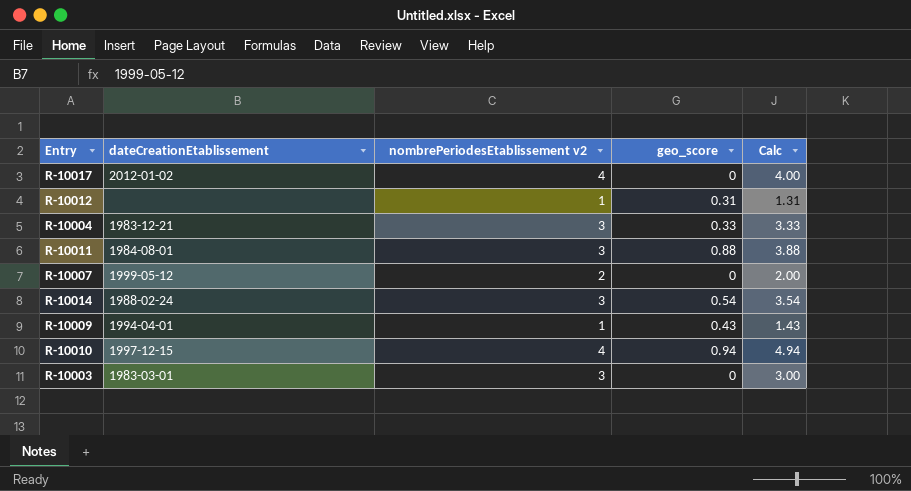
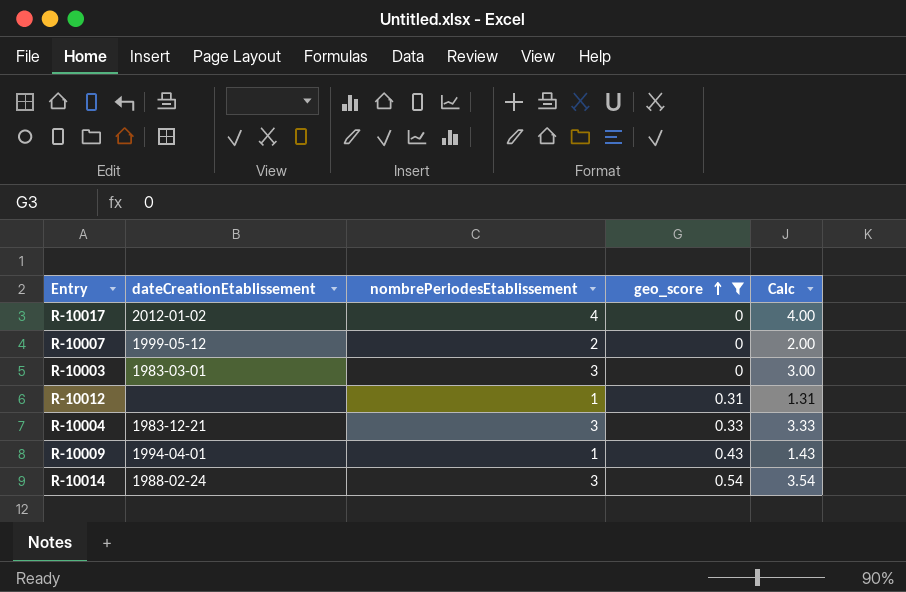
filter: none -> geo_score <= 0.54
row order: none -> geo_score ascending
column name: nombrePeriodesEtablissement v2 -> nombrePeriodesEtablissement

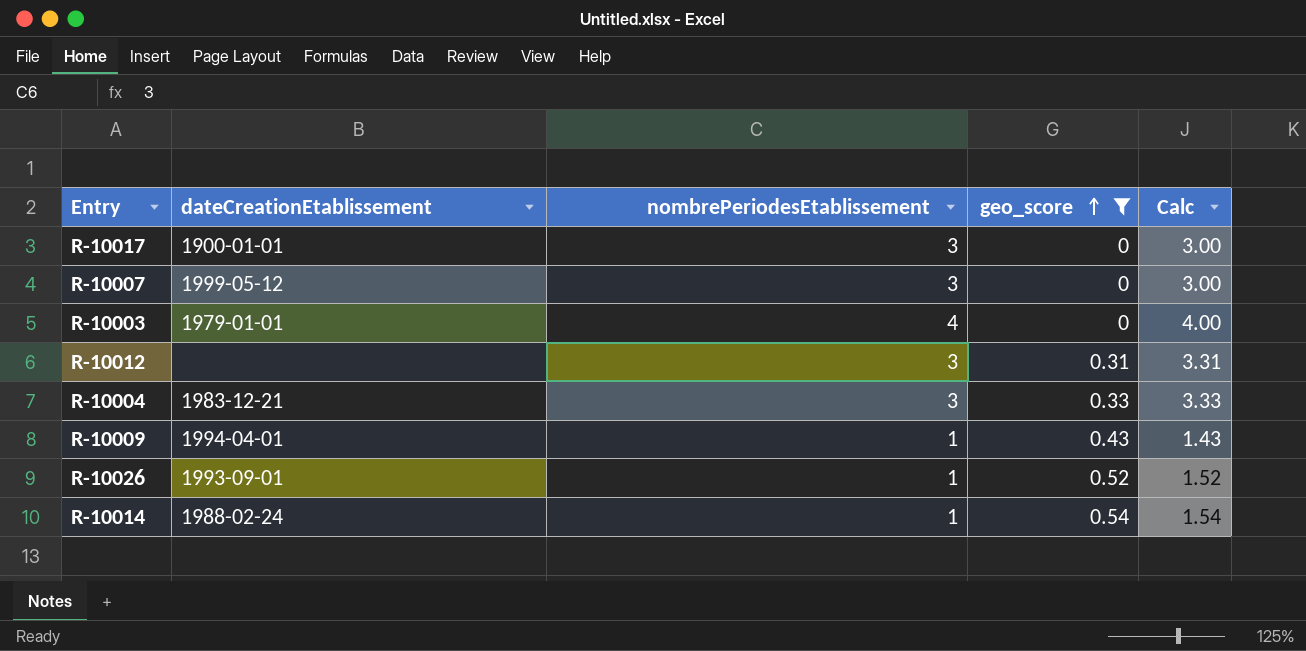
R-10017 | dateCreationEtablissement: 2012-01-02 -> 1900-01-01
R-10017 | nombrePeriodesEtablissement: 4 -> 3
R-10017 | Calc: 4.00 -> 3.00
R-10007 | nombrePeriodesEtablissement: 2 -> 3
R-10007 | Calc: 2.00 -> 3.00
R-10003 | dateCreationEtablissement: 1983-03-01 -> 1979-01-01
R-10003 | nombrePeriodesEtablissement: 3 -> 4
R-10003 | Calc: 3.00 -> 4.00
R-10012 | nombrePeriodesEtablissement: 1 -> 3
R-10012 | Calc: 1.31 -> 3.31
row R-10026: none -> 1993-09-01 | 1 | 0.52 | 1.52
R-10014 | nombrePeriodesEtablissement: 3 -> 1
R-10014 | Calc: 3.54 -> 1.54

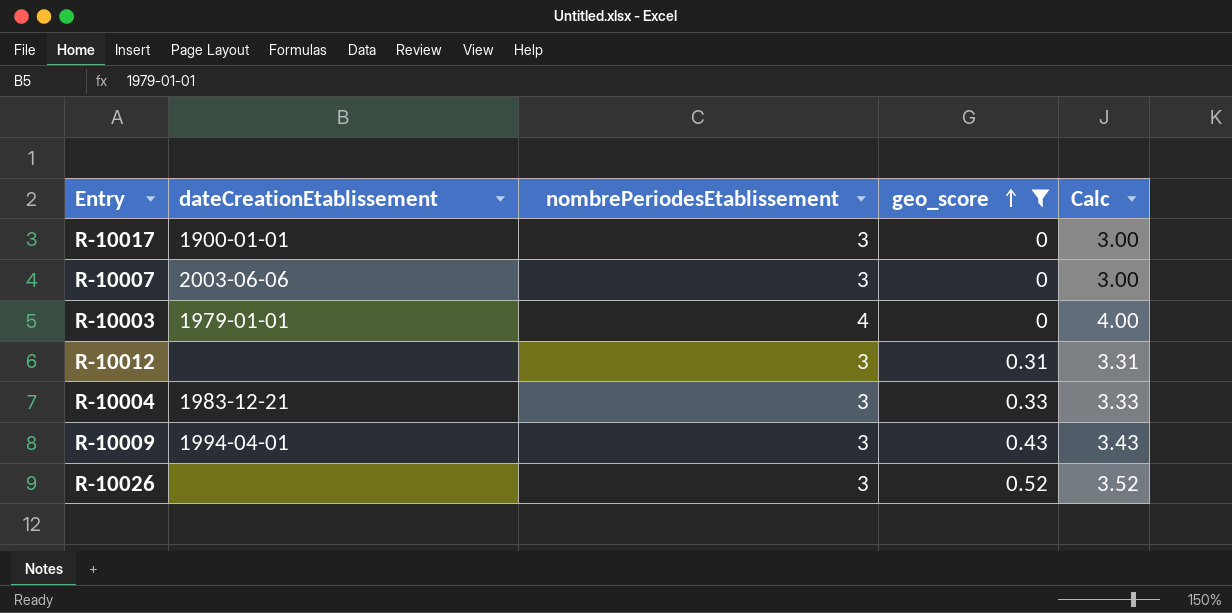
row R-10014: 1988-02-24 | 1 | 0.54 | 1.54 -> none
R-10007 | dateCreationEtablissement: 1999-05-12 -> 2003-06-06
R-10009 | nombrePeriodesEtablissement: 1 -> 3
R-10009 | Calc: 1.43 -> 3.43
R-10026 | dateCreationEtablissement: 1993-09-01 -> none
R-10026 | nombrePeriodesEtablissement: 1 -> 3
R-10026 | Calc: 1.52 -> 3.52

